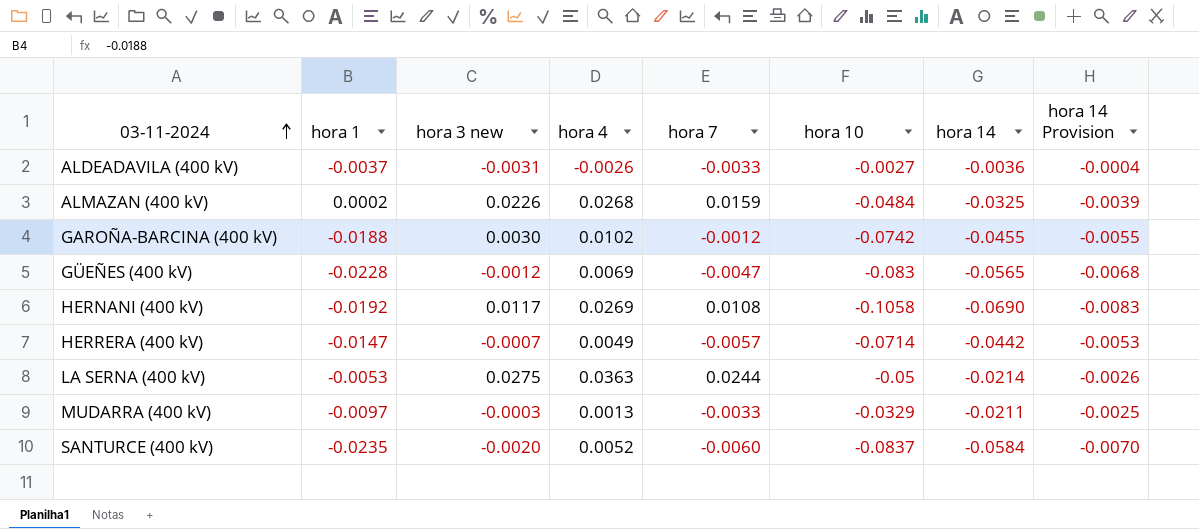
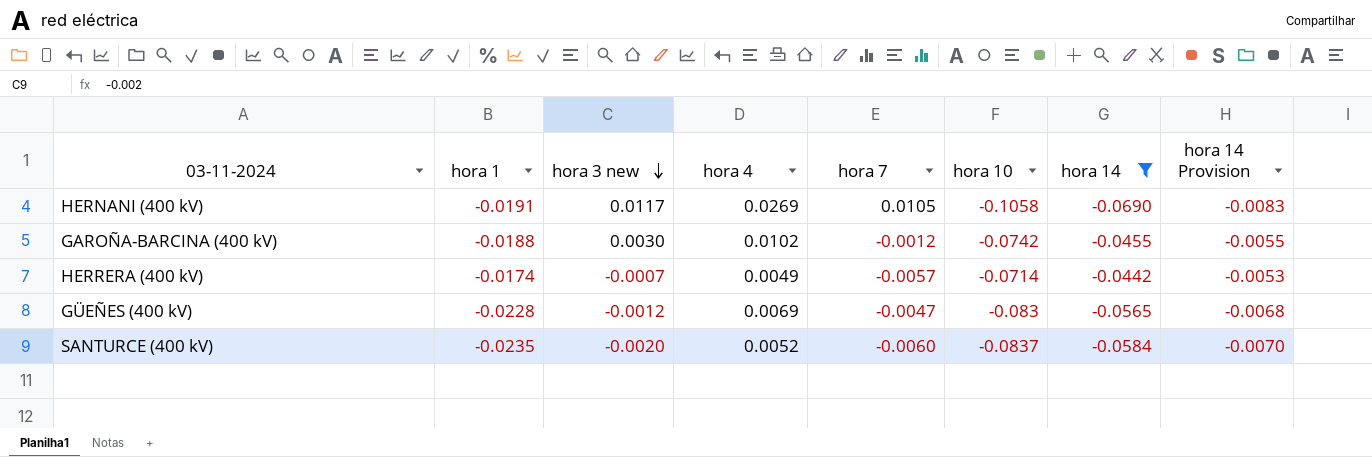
filter: none -> hora 14 <= -0.0442
row order: 03-11-2024 ascending -> hora 3 new descending
HERNANI (400 kV) | hora 1: -0.0192 -> -0.0191
HERNANI (400 kV) | hora 7: 0.0108 -> 0.0105
HERRERA (400 kV) | hora 1: -0.0147 -> -0.0174

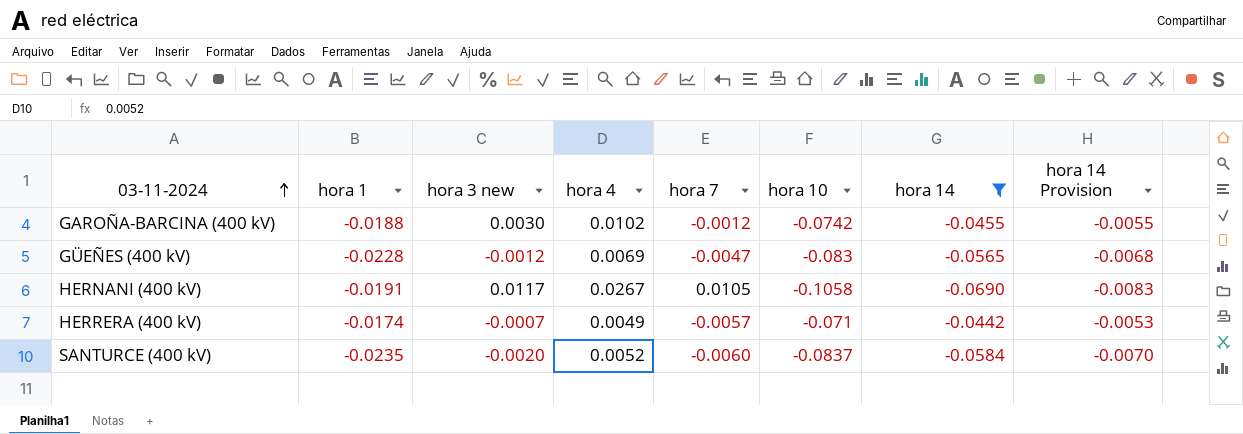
row order: hora 3 new descending -> 03-11-2024 ascending
HERNANI (400 kV) | hora 4: 0.0269 -> 0.0267
HERRERA (400 kV) | hora 10: -0.0714 -> -0.071

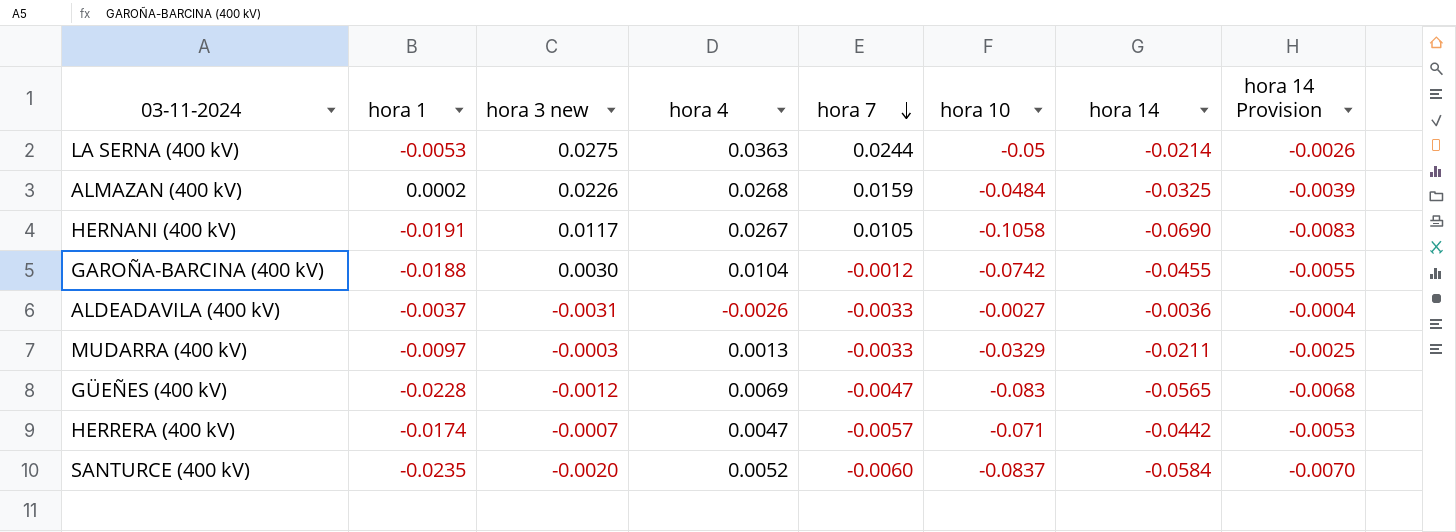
filter: hora 14 <= -0.0442 -> none
row order: 03-11-2024 ascending -> hora 7 descending
GAROÑA-BARCINA (400 kV) | hora 4: 0.0102 -> 0.0104
HERRERA (400 kV) | hora 4: 0.0049 -> 0.0047

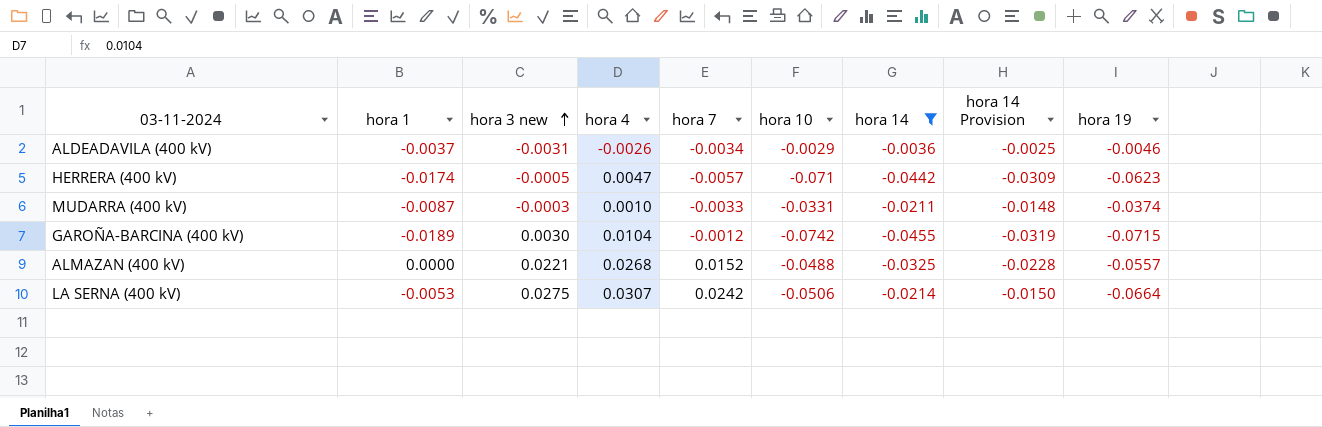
filter: none -> hora 14 >= -0.0455
row order: hora 7 descending -> hora 3 new ascending
column hora 14 Provision | formula: [hora 14] * 0.12 -> [hora 14] * 0.7
column hora 19 | position: none -> 9
ALDEADAVILA (400 kV) | hora 7: -0.0033 -> -0.0034
ALDEADAVILA (400 kV) | hora 10: -0.0027 -> -0.0029
HERRERA (400 kV) | hora 3 new: -0.0007 -> -0.0005
MUDARRA (400 kV) | hora 1: -0.0097 -> -0.0087
MUDARRA (400 kV) | hora 4: 0.0013 -> 0.0010
MUDARRA (400 kV) | hora 10: -0.0329 -> -0.0331
GAROÑA-BARCINA (400 kV) | hora 1: -0.0188 -> -0.0189
ALMAZAN (400 kV) | hora 1: 0.0002 -> 0.0000
ALMAZAN (400 kV) | hora 3 new: 0.0226 -> 0.0221
ALMAZAN (400 kV) | hora 7: 0.0159 -> 0.0152
ALMAZAN (400 kV) | hora 10: -0.0484 -> -0.0488
LA SERNA (400 kV) | hora 4: 0.0363 -> 0.0307
LA SERNA (400 kV) | hora 7: 0.0244 -> 0.0242
LA SERNA (400 kV) | hora 10: -0.05 -> -0.0506

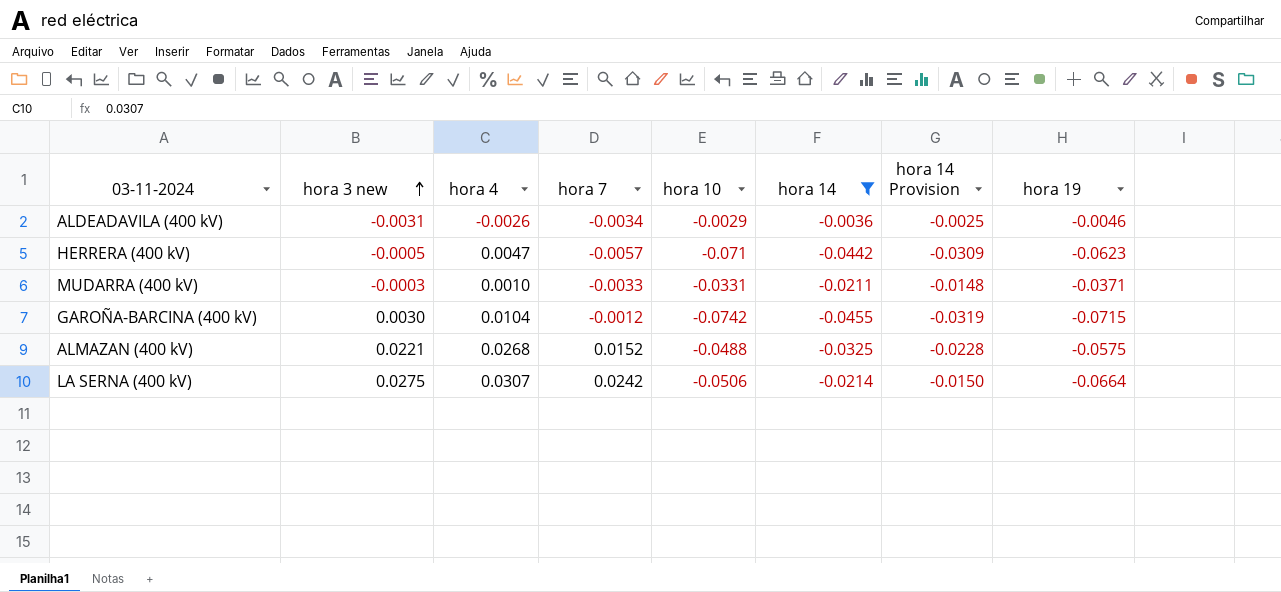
column hora 1 | position: 2 -> none
MUDARRA (400 kV) | hora 19: -0.0374 -> -0.0371
ALMAZAN (400 kV) | hora 19: -0.0557 -> -0.0575

